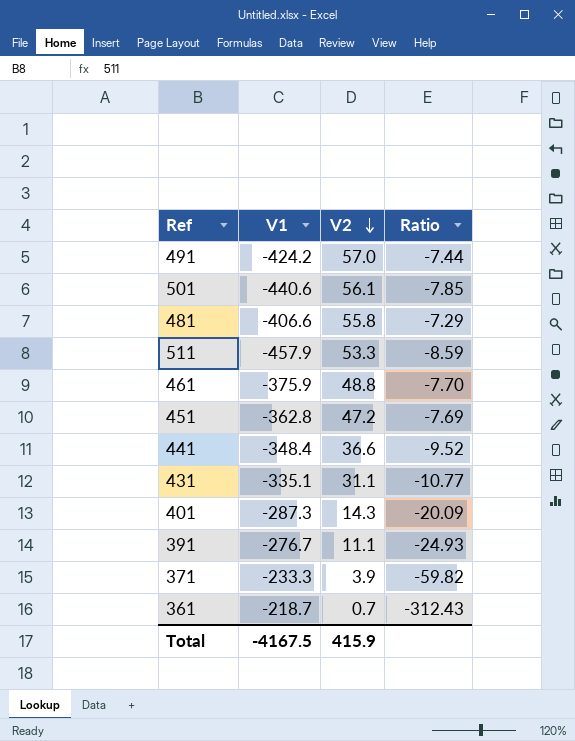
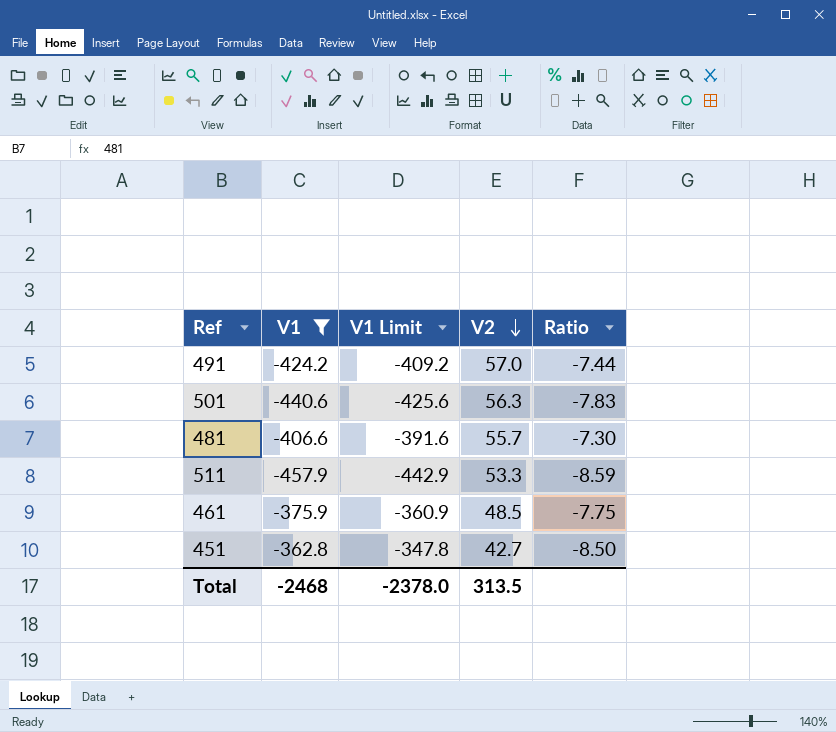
filter: none -> V1 <= -362.8
column V1 Limit | formula: none -> [V1] + 15
501 | V2: 56.1 -> 56.3
501 | Ratio: -7.85 -> -7.83
481 | V2: 55.8 -> 55.7
481 | Ratio: -7.29 -> -7.30
461 | V2: 48.8 -> 48.5
461 | Ratio: -7.70 -> -7.75
451 | V2: 47.2 -> 42.7
451 | Ratio: -7.69 -> -8.50
Total | V1: -4167.5 -> -2468
Total | V2: 415.9 -> 313.5

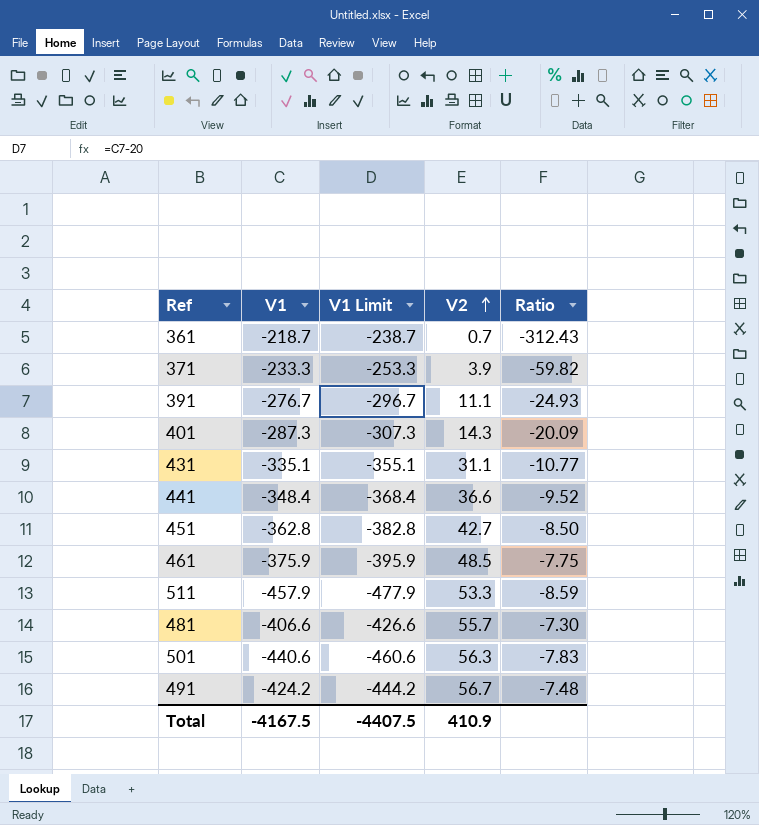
filter: V1 <= -362.8 -> none
row order: V2 descending -> V2 ascending
column V1 Limit | formula: [V1] + 15 -> [V1] - 20
491 | V2: 57.0 -> 56.7
491 | Ratio: -7.44 -> -7.48
Total | V1: -2468 -> -4167.5
Total | V1 Limit: -2378.0 -> -4407.5
Total | V2: 313.5 -> 410.9

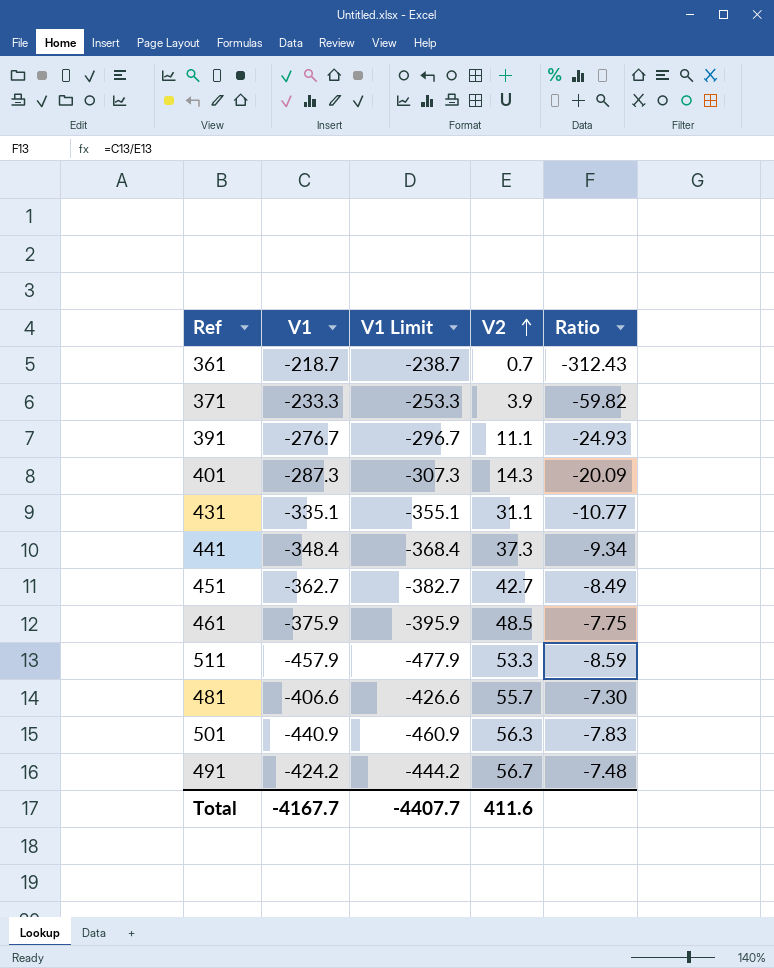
441 | V2: 36.6 -> 37.3
441 | Ratio: -9.52 -> -9.34
451 | V1: -362.8 -> -362.7
451 | V1 Limit: -382.8 -> -382.7
451 | Ratio: -8.50 -> -8.49
501 | V1: -440.6 -> -440.9
501 | V1 Limit: -460.6 -> -460.9
Total | V1: -4167.5 -> -4167.7
Total | V1 Limit: -4407.5 -> -4407.7
Total | V2: 410.9 -> 411.6

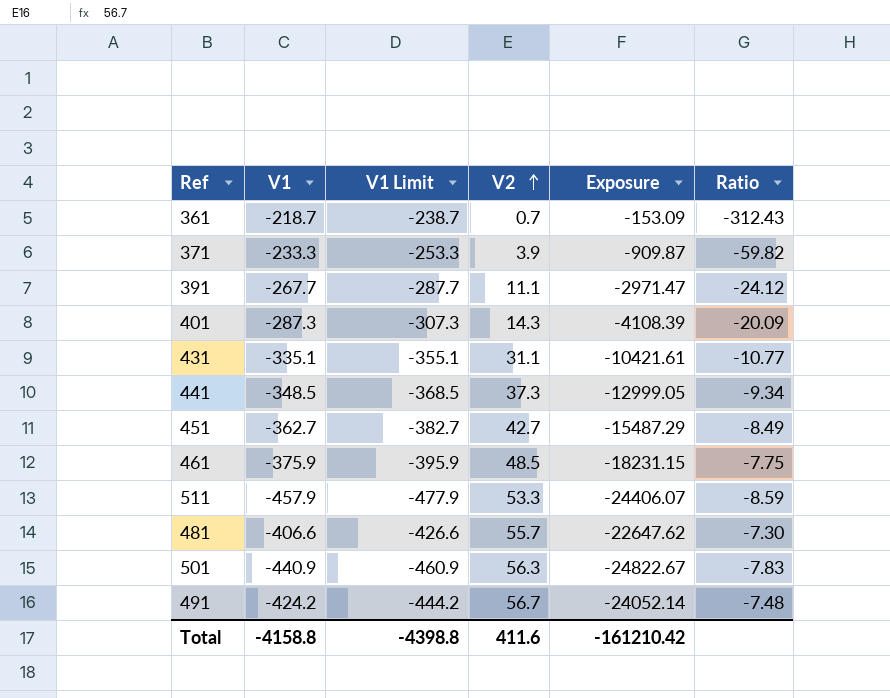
column Exposure | formula: none -> [V1] * [V2]
391 | V1: -276.7 -> -267.7
391 | V1 Limit: -296.7 -> -287.7
391 | Ratio: -24.93 -> -24.12
441 | V1: -348.4 -> -348.5
441 | V1 Limit: -368.4 -> -368.5
Total | V1: -4167.7 -> -4158.8
Total | V1 Limit: -4407.7 -> -4398.8

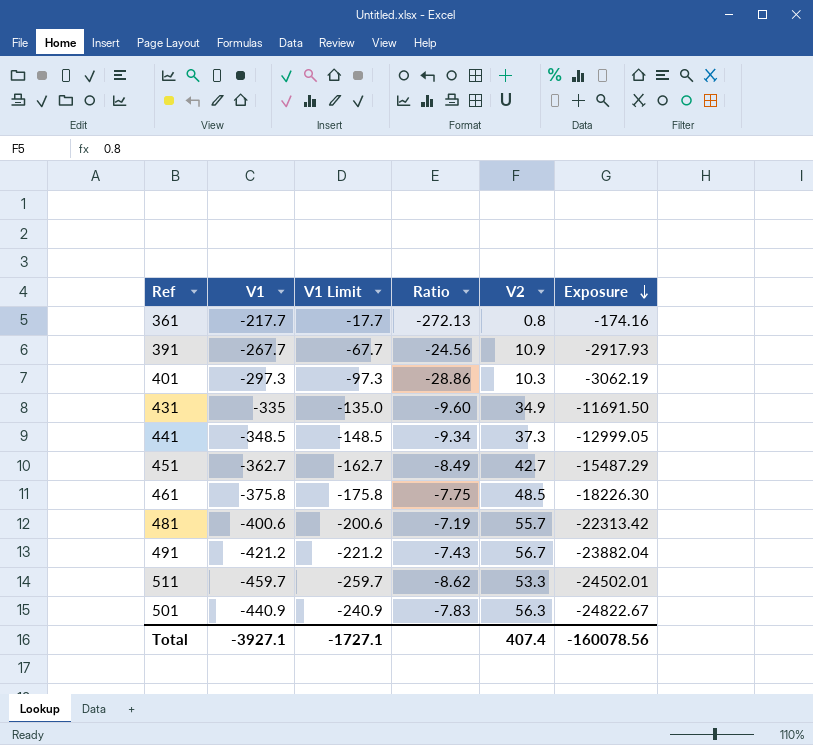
row order: V2 ascending -> Exposure descending
column V1 Limit | formula: [V1] - 20 -> [V1] + 200
column Ratio | position: 6 -> 4
row 371: -233.3 | -253.3 | 3.9 | -909.87 | -59.82 -> none
361 | V1: -218.7 -> -217.7
361 | Ratio: -312.43 -> -272.13
361 | V2: 0.7 -> 0.8
361 | Exposure: -153.09 -> -174.16
391 | Ratio: -24.12 -> -24.56
391 | V2: 11.1 -> 10.9
391 | Exposure: -2971.47 -> -2917.93
401 | V1: -287.3 -> -297.3
401 | Ratio: -20.09 -> -28.86
401 | V2: 14.3 -> 10.3
401 | Exposure: -4108.39 -> -3062.19
431 | V1: -335.1 -> -335
431 | Ratio: -10.77 -> -9.60
431 | V2: 31.1 -> 34.9
431 | Exposure: -10421.61 -> -11691.50
461 | V1: -375.9 -> -375.8
461 | Exposure: -18231.15 -> -18226.30
481 | V1: -406.6 -> -400.6
481 | Ratio: -7.30 -> -7.19
481 | Exposure: -22647.62 -> -22313.42
491 | V1: -424.2 -> -421.2
491 | Ratio: -7.48 -> -7.43
491 | Exposure: -24052.14 -> -23882.04
511 | V1: -457.9 -> -459.7
511 | Ratio: -8.59 -> -8.62
511 | Exposure: -24406.07 -> -24502.01
Total | V1: -4158.8 -> -3927.1
Total | V1 Limit: -4398.8 -> -1727.1
Total | V2: 411.6 -> 407.4
Total | Exposure: -161210.42 -> -160078.56

